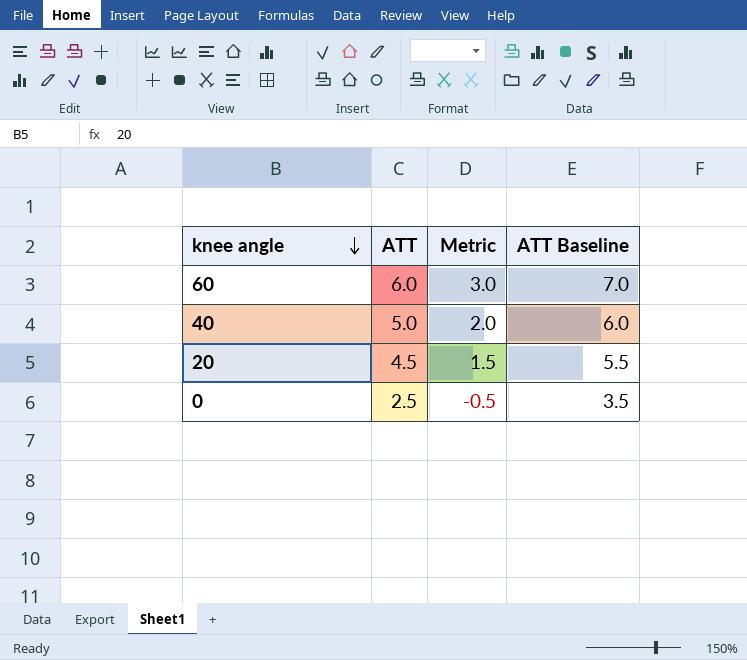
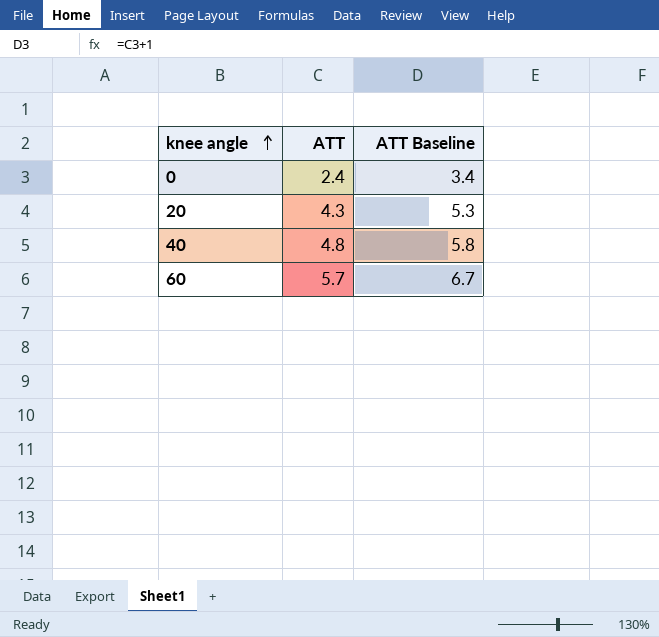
row order: knee angle descending -> knee angle ascending
column Metric | formula: [ATT] - 3 -> none
0 | ATT: 2.5 -> 2.4
0 | ATT Baseline: 3.5 -> 3.4
20 | ATT: 4.5 -> 4.3
20 | ATT Baseline: 5.5 -> 5.3
40 | ATT: 5.0 -> 4.8
40 | ATT Baseline: 6.0 -> 5.8
60 | ATT: 6.0 -> 5.7
60 | ATT Baseline: 7.0 -> 6.7

